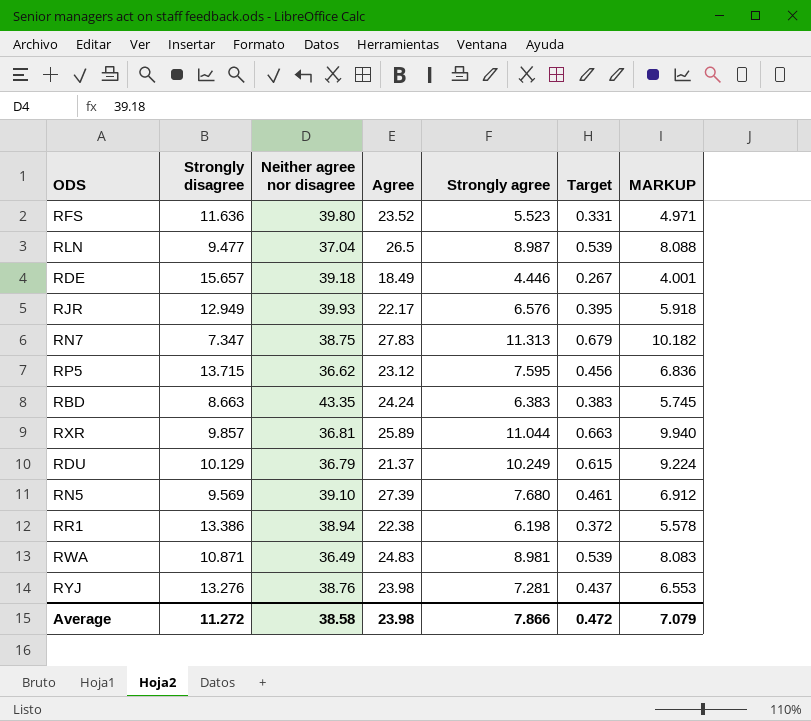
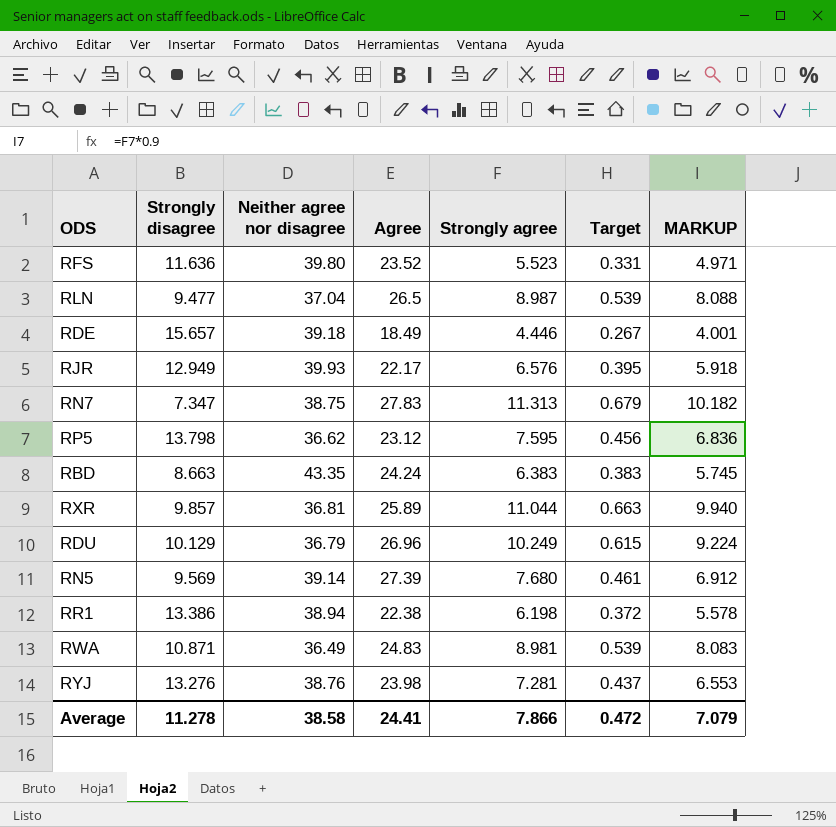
RP5 | Strongly disagree: 13.715 -> 13.798
RDU | Agree: 21.37 -> 26.96
RN5 | Neither agree nor disagree: 39.10 -> 39.14
Average | Strongly disagree: 11.272 -> 11.278
Average | Agree: 23.98 -> 24.41

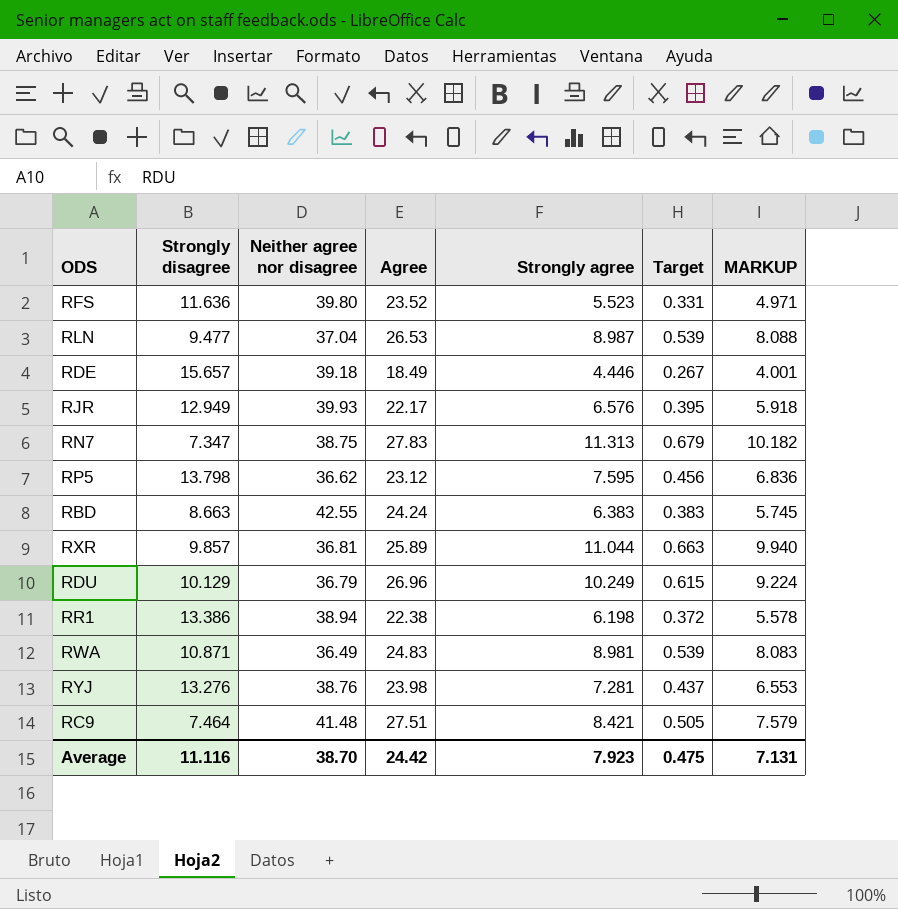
row RN5: 9.569 | 39.14 | 27.39 | 7.680 | 0.461 | 6.912 -> none
RLN | Agree: 26.5 -> 26.53
RBD | Neither agree nor disagree: 43.35 -> 42.55
row RC9: none -> 7.464 | 41.48 | 27.51 | 8.421 | 0.505 | 7.579
Average | Strongly disagree: 11.278 -> 11.116
Average | Neither agree nor disagree: 38.58 -> 38.70
Average | Agree: 24.41 -> 24.42
Average | Strongly agree: 7.866 -> 7.923
Average | Target: 0.472 -> 0.475
Average | MARKUP: 7.079 -> 7.131

